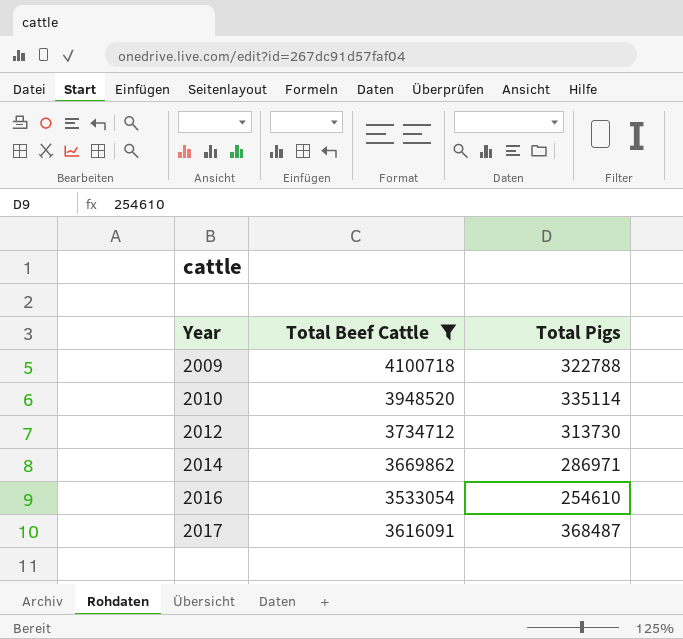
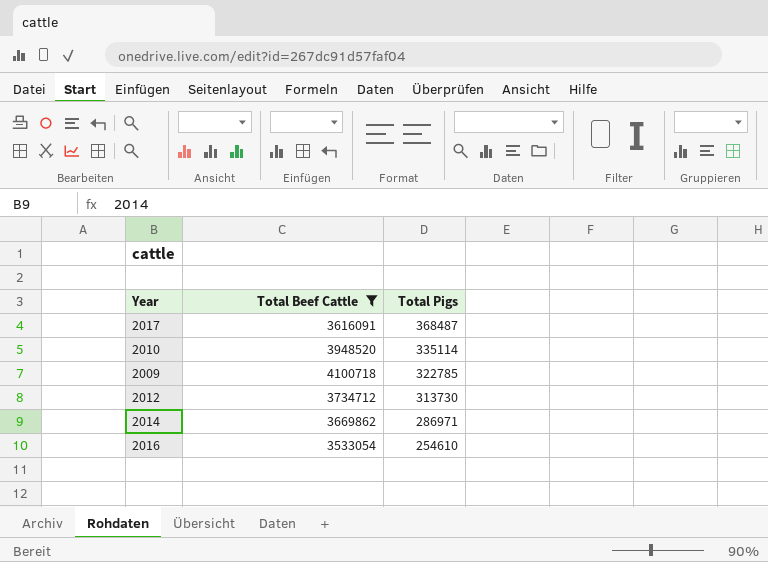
row order: Year ascending -> Total Pigs descending
2009 | Total Pigs: 322788 -> 322785

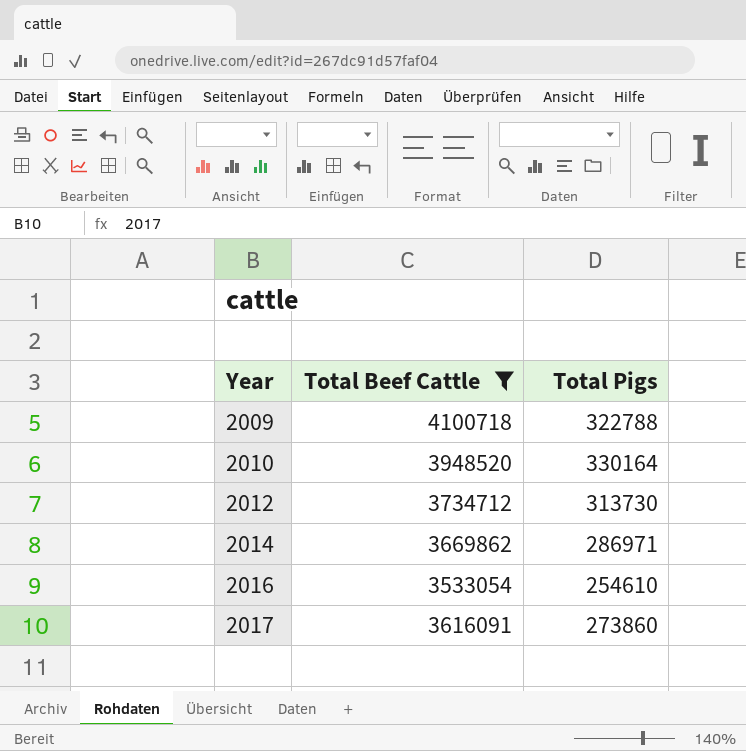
row order: Total Pigs descending -> Year ascending
2009 | Total Pigs: 322785 -> 322788
2010 | Total Pigs: 335114 -> 330164
2017 | Total Pigs: 368487 -> 273860

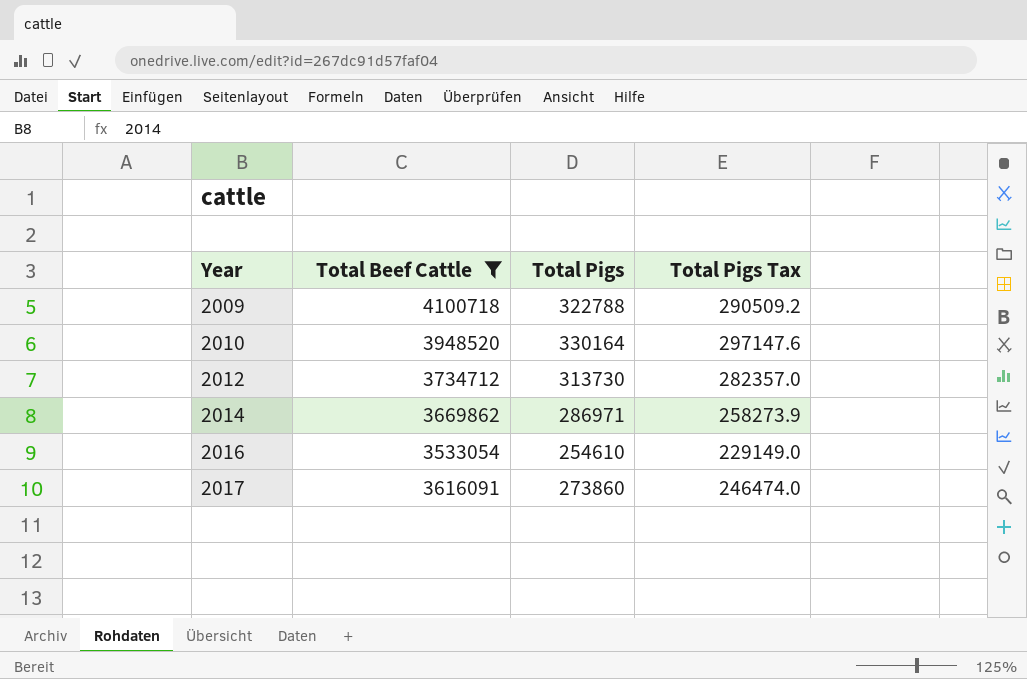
column Total Pigs Tax | formula: none -> [Total Pigs] * 0.9

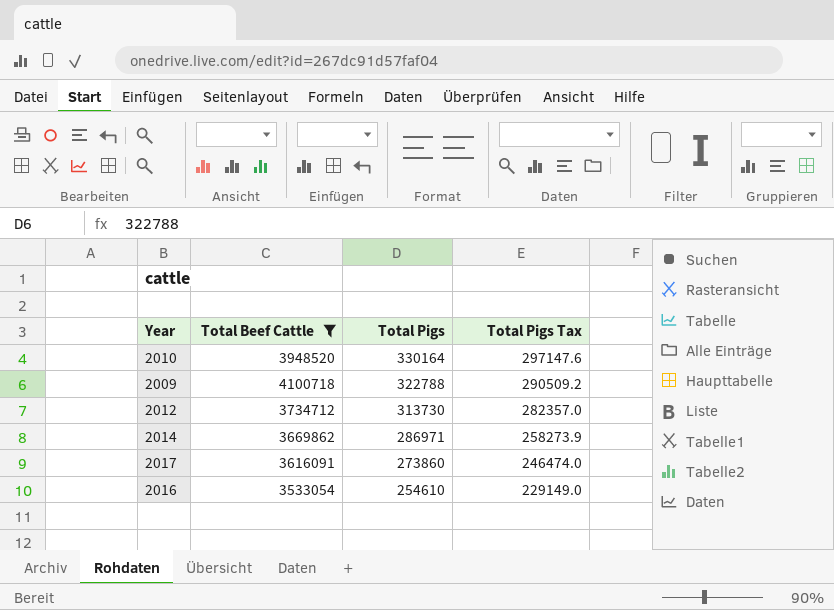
row order: Year ascending -> Total Pigs descending

